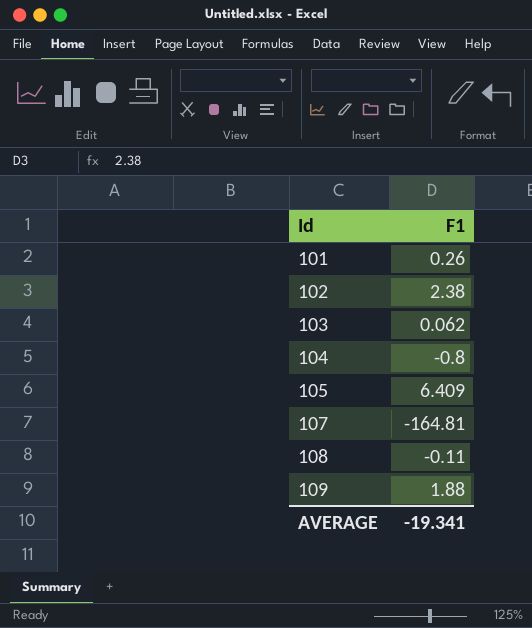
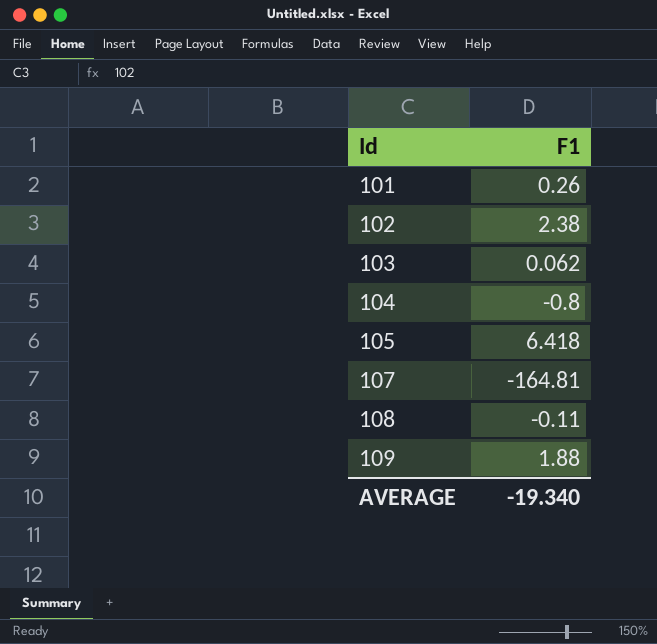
105 | F1: 6.409 -> 6.418
AVERAGE | F1: -19.341 -> -19.340

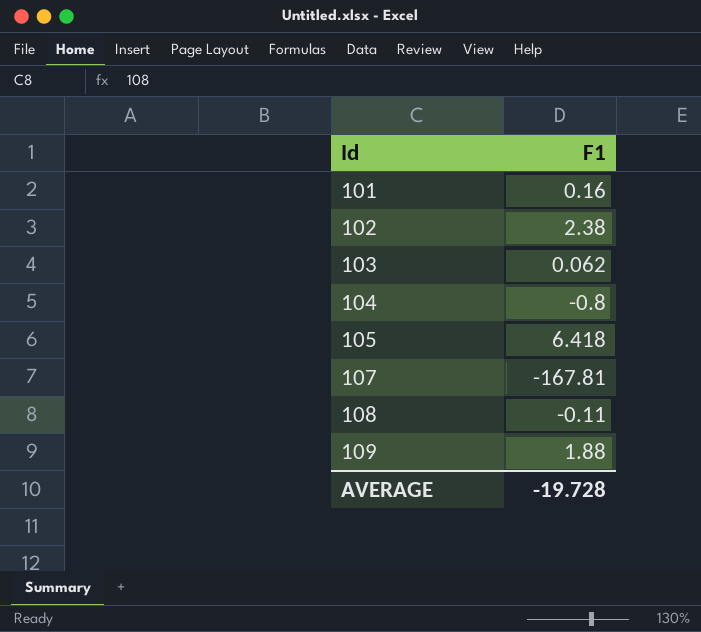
101 | F1: 0.26 -> 0.16
107 | F1: -164.81 -> -167.81
AVERAGE | F1: -19.340 -> -19.728

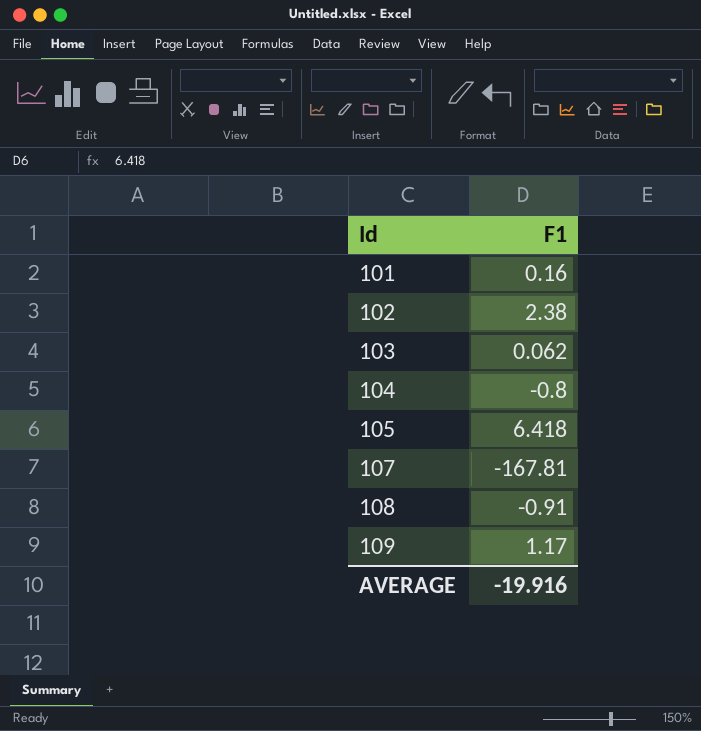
108 | F1: -0.11 -> -0.91
109 | F1: 1.88 -> 1.17
AVERAGE | F1: -19.728 -> -19.916

